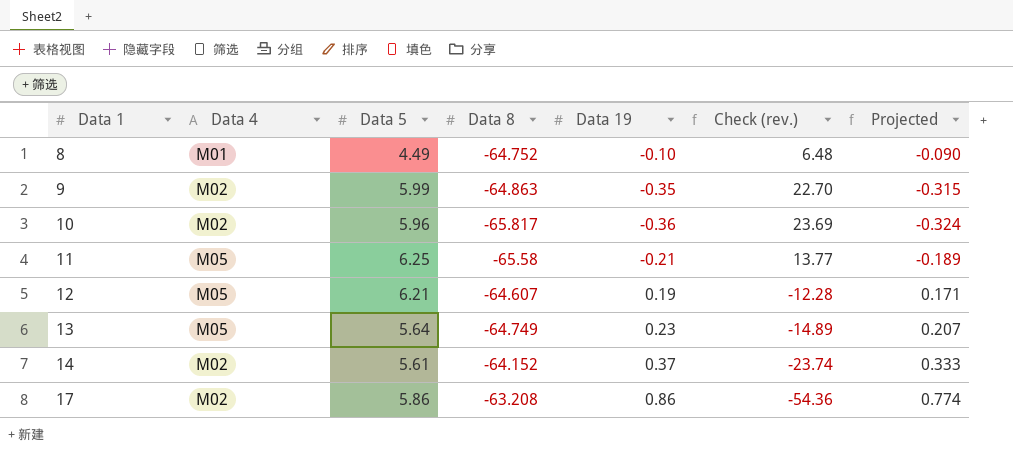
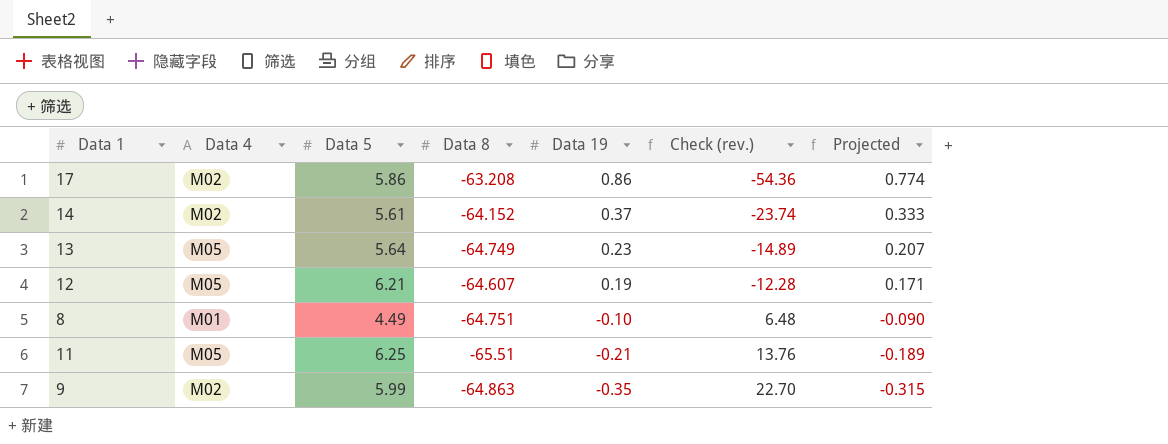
row order: Data 1 ascending -> Data 19 descending
row 10: M02 | 5.96 | -65.817 | -0.36 | 23.69 | -0.324 -> none
8 | Data 8: -64.752 -> -64.751
11 | Data 8: -65.58 -> -65.51
11 | Check (rev.): 13.77 -> 13.76

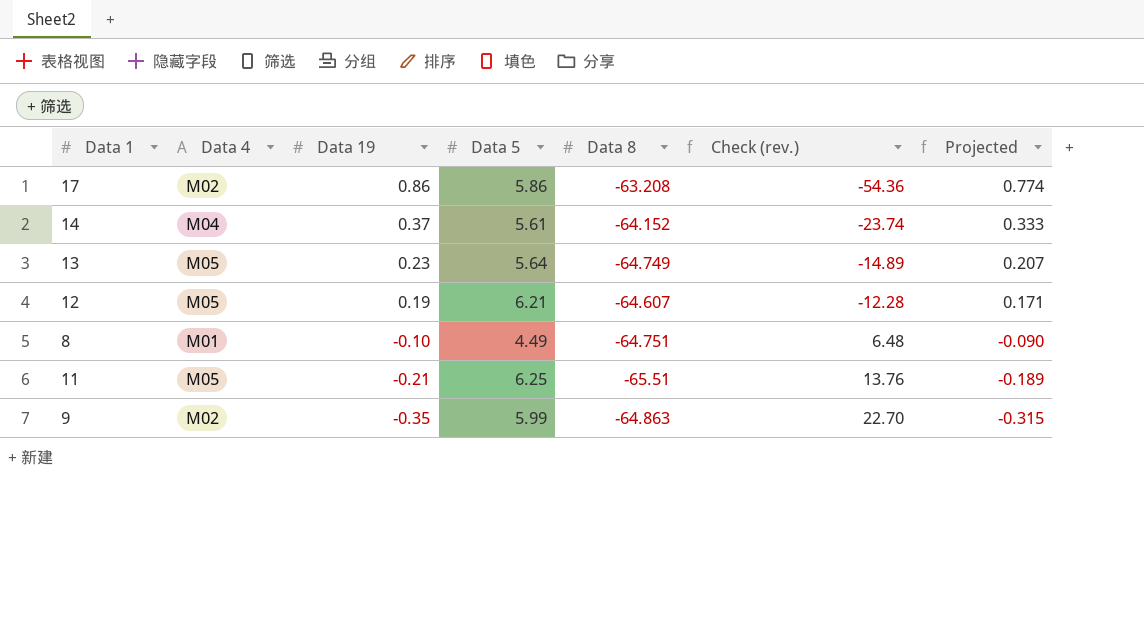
column Data 19 | position: 5 -> 3
14 | Data 4: M02 -> M04

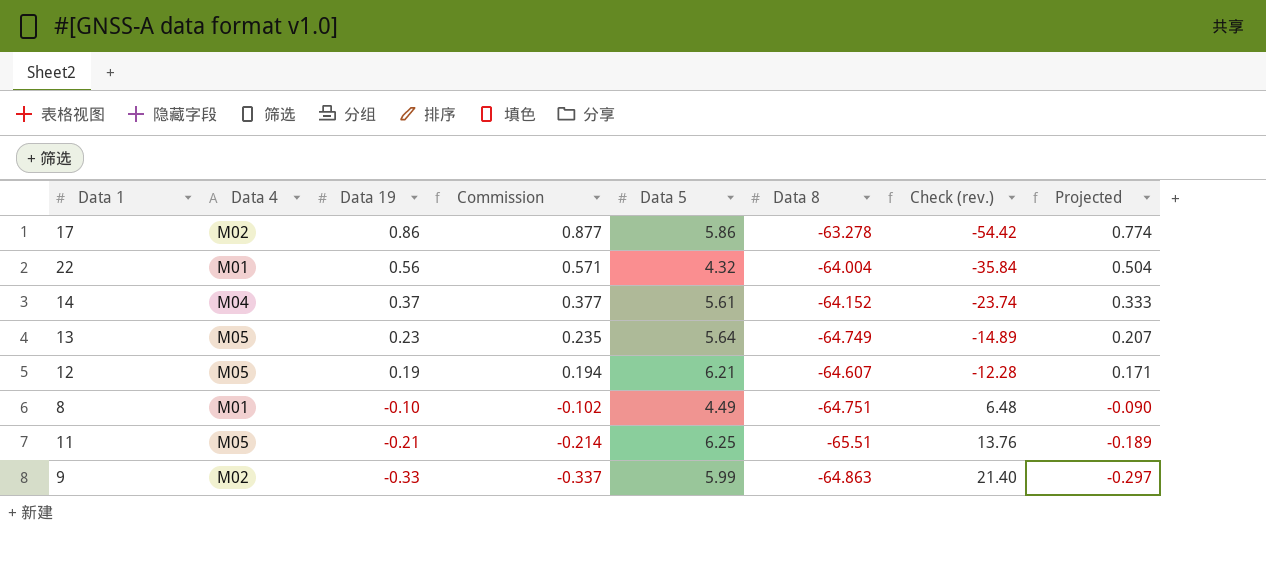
column Commission | formula: none -> [Data 19] * 1.02
17 | Data 8: -63.208 -> -63.278
17 | Check (rev.): -54.36 -> -54.42
row 22: none -> M01 | 0.56 | 0.571 | 4.32 | -64.004 | -35.84 | 0.504
9 | Data 19: -0.35 -> -0.33
9 | Check (rev.): 22.70 -> 21.40
9 | Projected: -0.315 -> -0.297

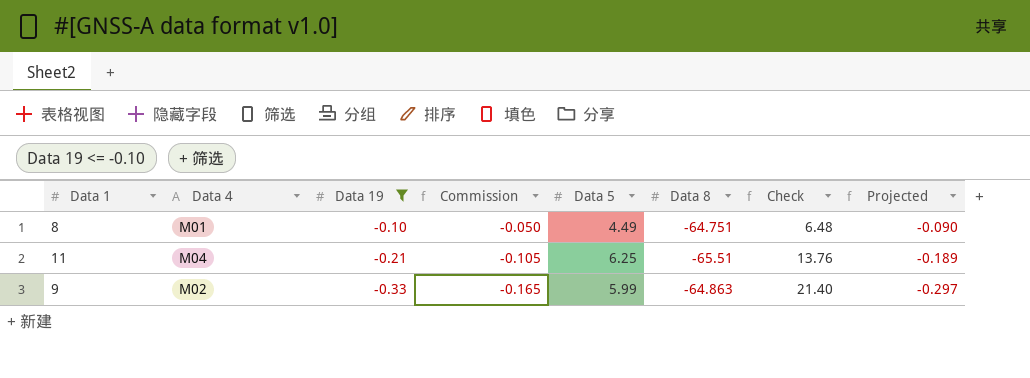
filter: none -> Data 19 <= -0.10
column Commission | formula: [Data 19] * 1.02 -> [Data 19] * 0.5
column name: Check (rev.) -> Check
11 | Data 4: M05 -> M04

